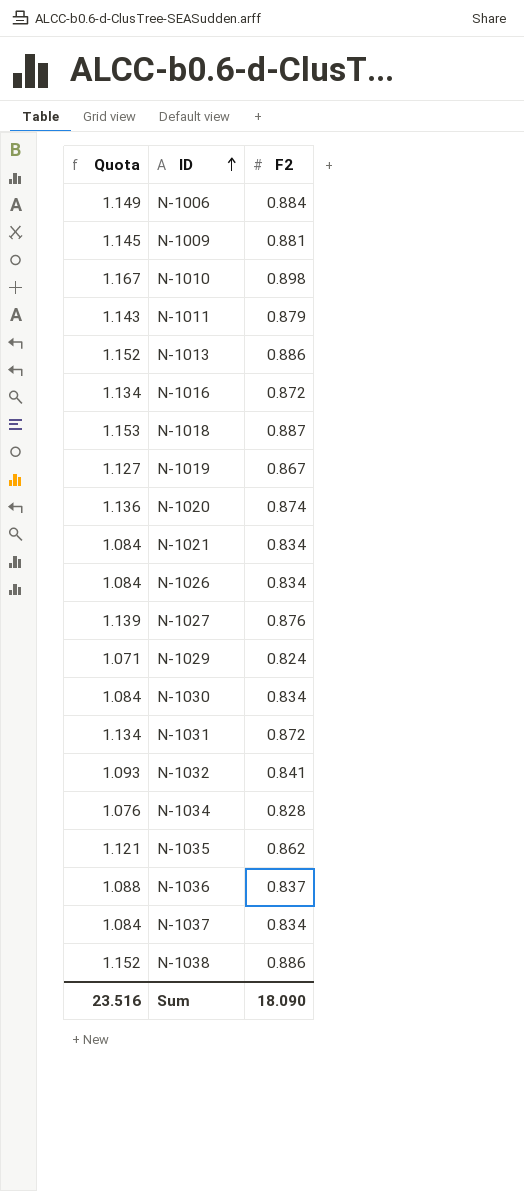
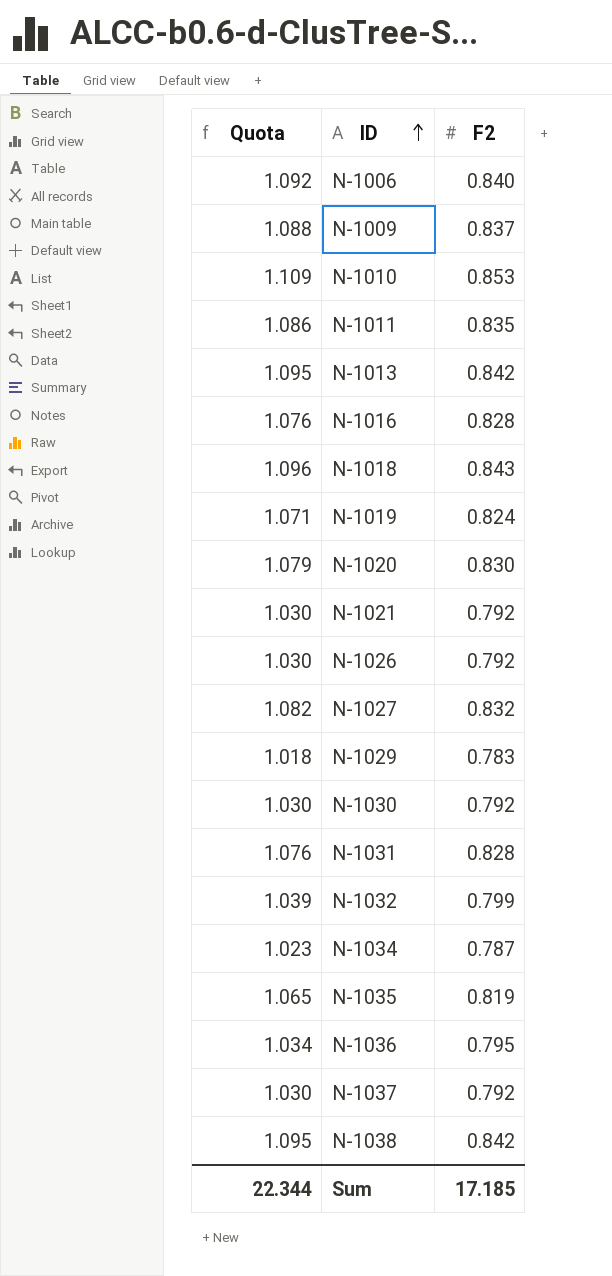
N-1006 | Quota: 1.149 -> 1.092
N-1006 | F2: 0.884 -> 0.840
N-1009 | Quota: 1.145 -> 1.088
N-1009 | F2: 0.881 -> 0.837
N-1010 | Quota: 1.167 -> 1.109
N-1010 | F2: 0.898 -> 0.853
N-1011 | Quota: 1.143 -> 1.086
N-1011 | F2: 0.879 -> 0.835
N-1013 | Quota: 1.152 -> 1.095
N-1013 | F2: 0.886 -> 0.842
N-1016 | Quota: 1.134 -> 1.076
N-1016 | F2: 0.872 -> 0.828
N-1018 | Quota: 1.153 -> 1.096
N-1018 | F2: 0.887 -> 0.843
N-1019 | Quota: 1.127 -> 1.071
N-1019 | F2: 0.867 -> 0.824
N-1020 | Quota: 1.136 -> 1.079
N-1020 | F2: 0.874 -> 0.830
N-1021 | Quota: 1.084 -> 1.030
N-1021 | F2: 0.834 -> 0.792
N-1026 | Quota: 1.084 -> 1.030
N-1026 | F2: 0.834 -> 0.792
N-1027 | Quota: 1.139 -> 1.082
N-1027 | F2: 0.876 -> 0.832
N-1029 | Quota: 1.071 -> 1.018
N-1029 | F2: 0.824 -> 0.783
N-1030 | Quota: 1.084 -> 1.030
N-1030 | F2: 0.834 -> 0.792
N-1031 | Quota: 1.134 -> 1.076
N-1031 | F2: 0.872 -> 0.828
N-1032 | Quota: 1.093 -> 1.039
N-1032 | F2: 0.841 -> 0.799
N-1034 | Quota: 1.076 -> 1.023
N-1034 | F2: 0.828 -> 0.787
N-1035 | Quota: 1.121 -> 1.065
N-1035 | F2: 0.862 -> 0.819
N-1036 | Quota: 1.088 -> 1.034
N-1036 | F2: 0.837 -> 0.795
N-1037 | Quota: 1.084 -> 1.030
N-1037 | F2: 0.834 -> 0.792
N-1038 | Quota: 1.152 -> 1.095
N-1038 | F2: 0.886 -> 0.842
Sum | Quota: 23.516 -> 22.344
Sum | F2: 18.090 -> 17.185

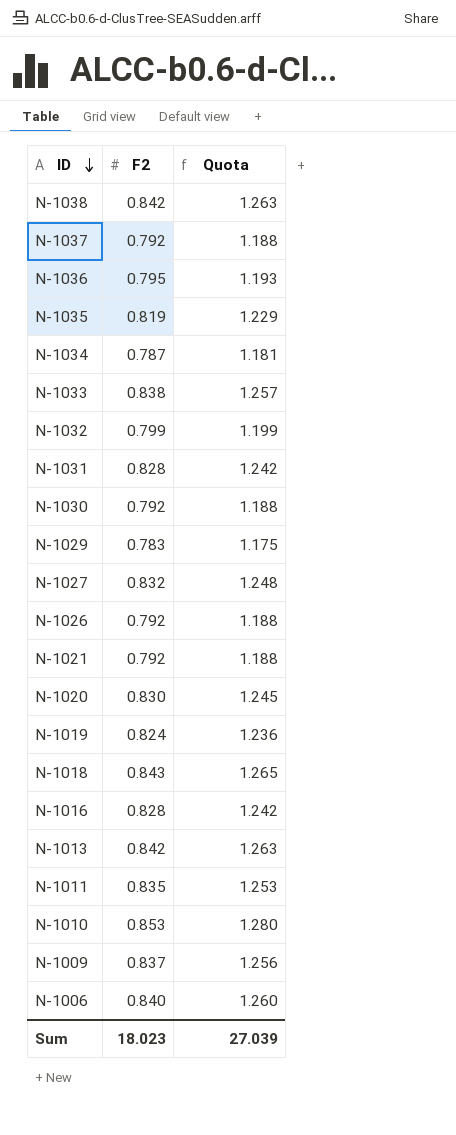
row order: ID ascending -> ID descending
column Quota | formula: [F2] * 1.3 -> [F2] * 1.5
column Quota | position: 1 -> 3
row N-1033: none -> 0.838 | 1.257
Sum | F2: 17.185 -> 18.023
Sum | Quota: 22.344 -> 27.039

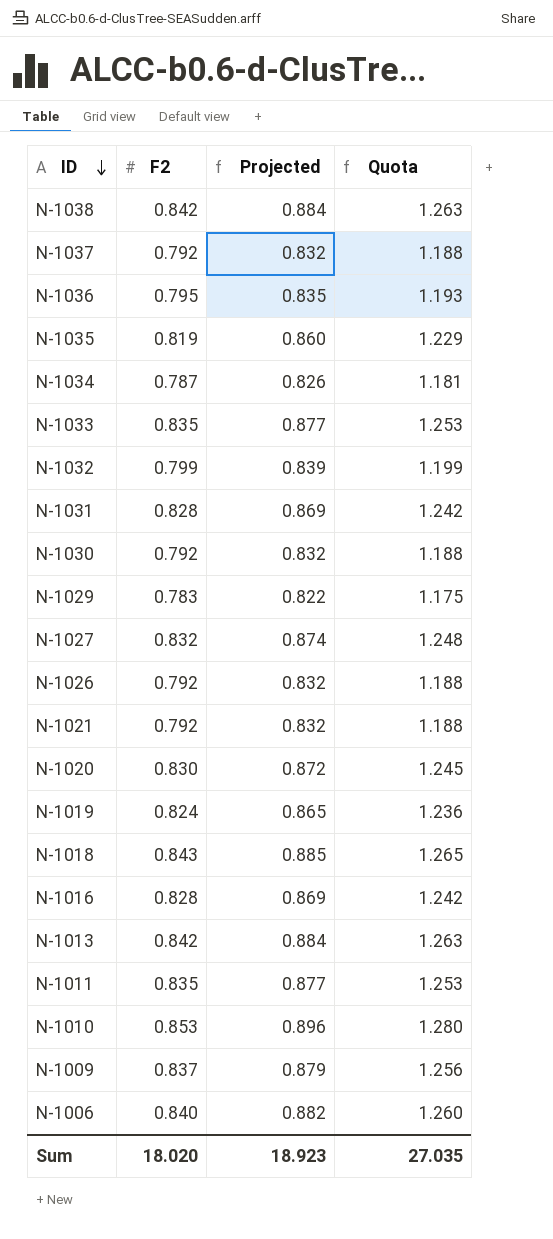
column Projected | formula: none -> [F2] * 1.05
N-1033 | F2: 0.838 -> 0.835
N-1033 | Quota: 1.257 -> 1.253
Sum | F2: 18.023 -> 18.020
Sum | Quota: 27.039 -> 27.035

